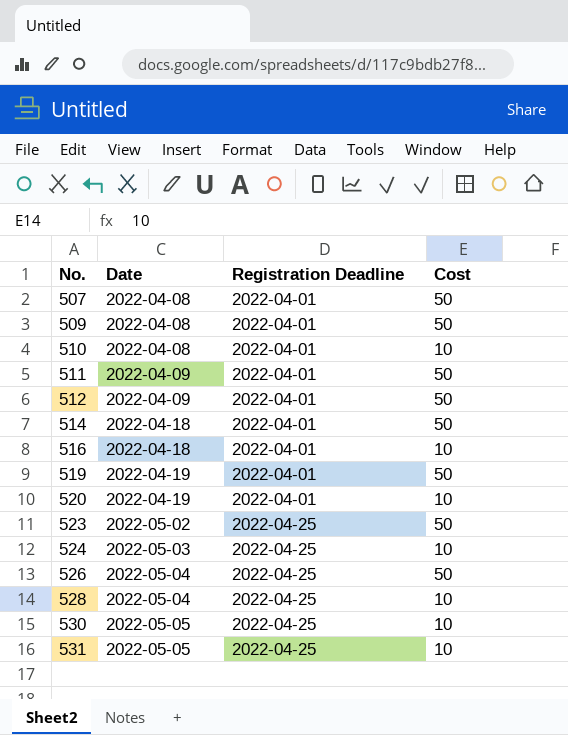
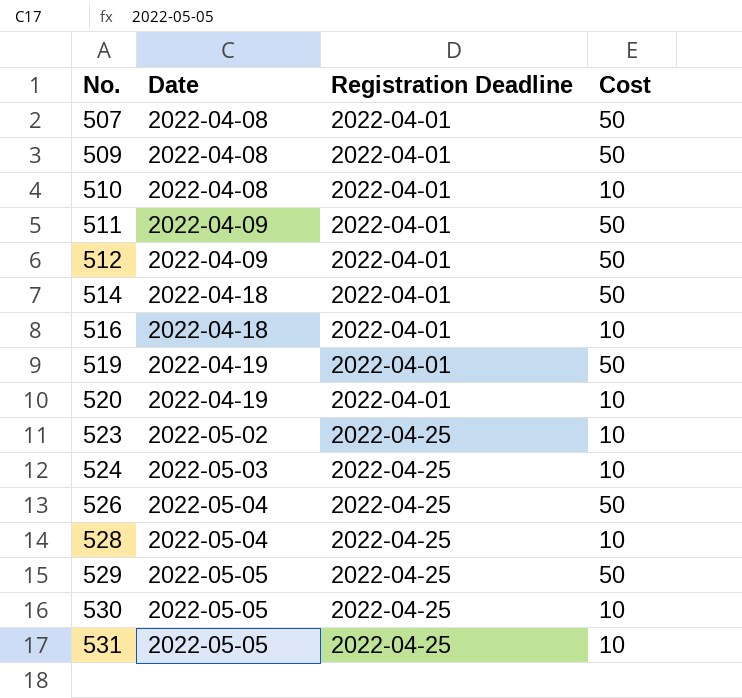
523 | Cost: 50 -> 10
row 529: none -> 2022-05-05 | 2022-04-25 | 50

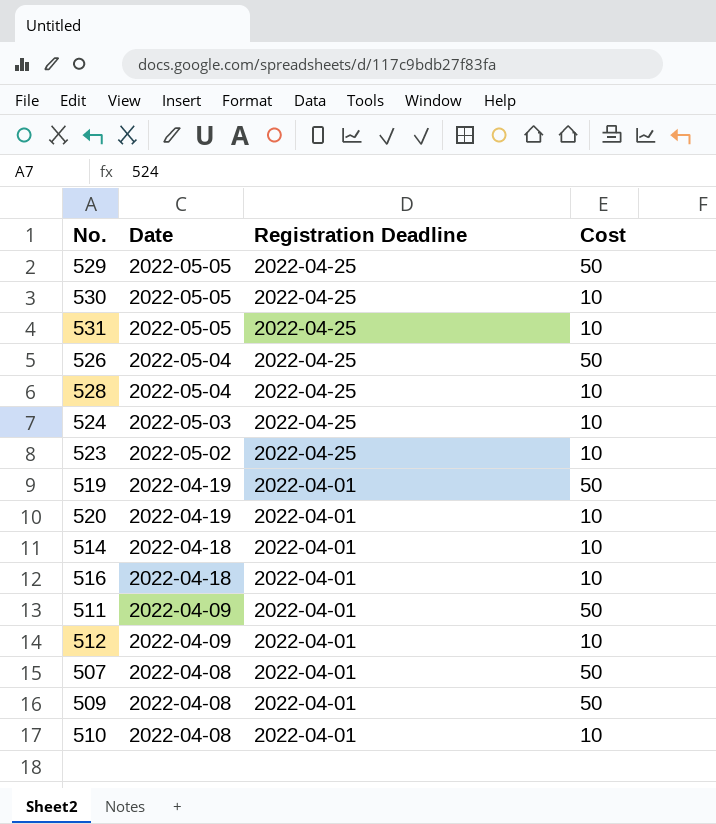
row order: No. ascending -> Date descending
514 | Cost: 50 -> 10
512 | Cost: 50 -> 10

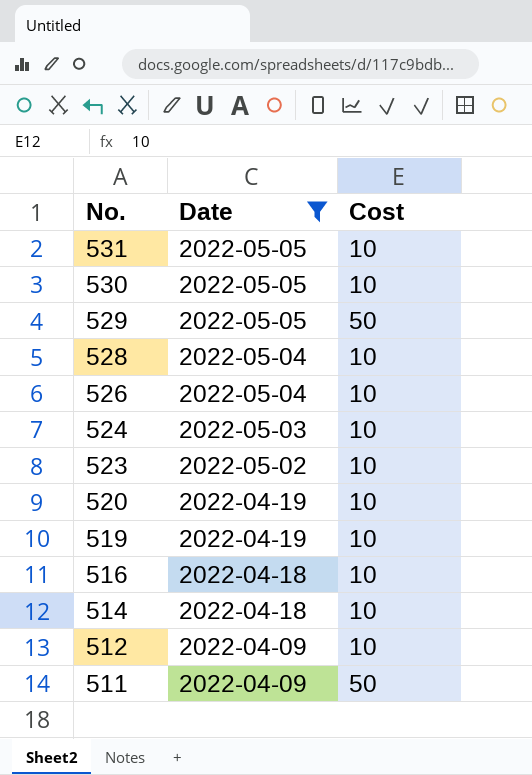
filter: none -> Date != 2022-04-08
row order: Date descending -> No. descending
column Registration Deadline | position: 3 -> none
526 | Cost: 50 -> 10
519 | Cost: 50 -> 10

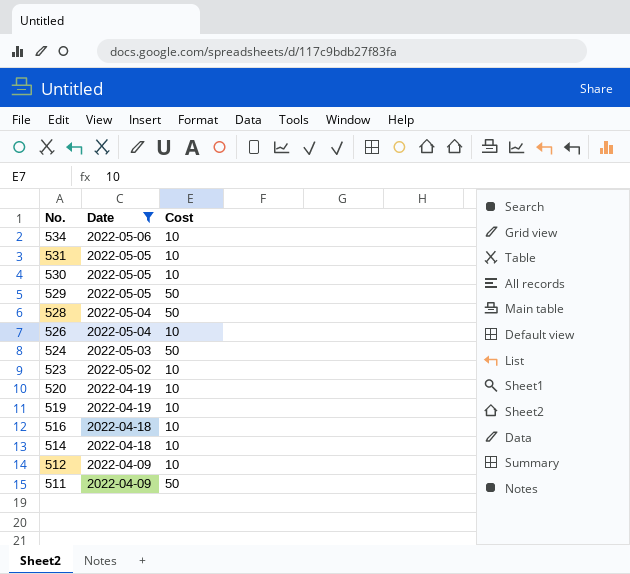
row 534: none -> 2022-05-06 | 10
528 | Cost: 10 -> 50
524 | Cost: 10 -> 50

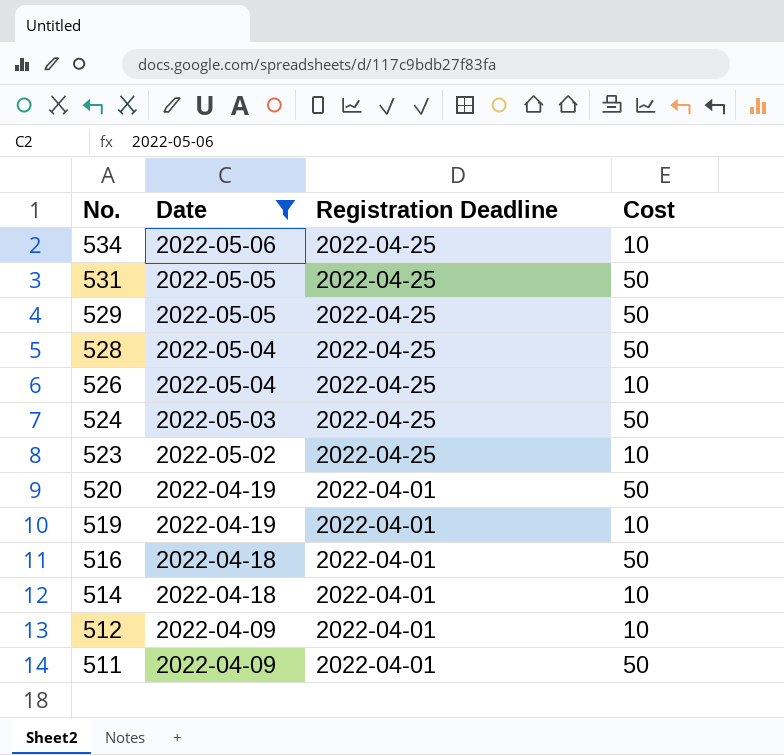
column Registration Deadline | position: none -> 3
row 530: 2022-05-05 | 10 -> none
531 | Cost: 10 -> 50
520 | Cost: 10 -> 50
516 | Cost: 10 -> 50

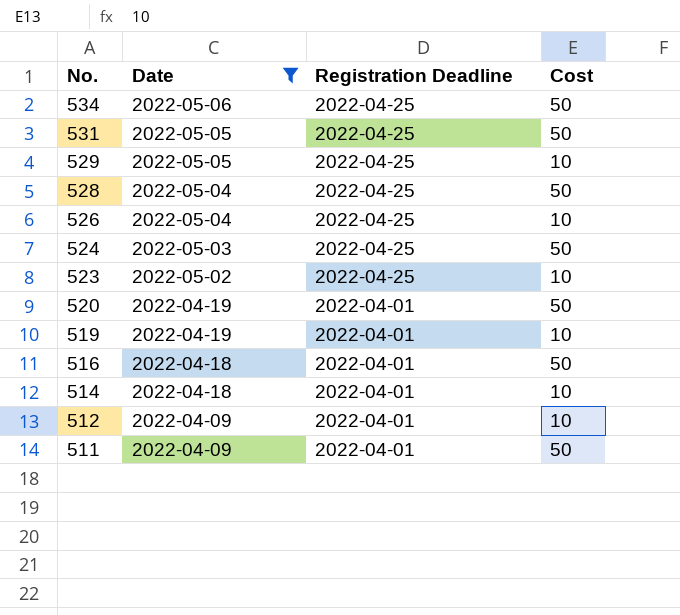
534 | Cost: 10 -> 50
529 | Cost: 50 -> 10

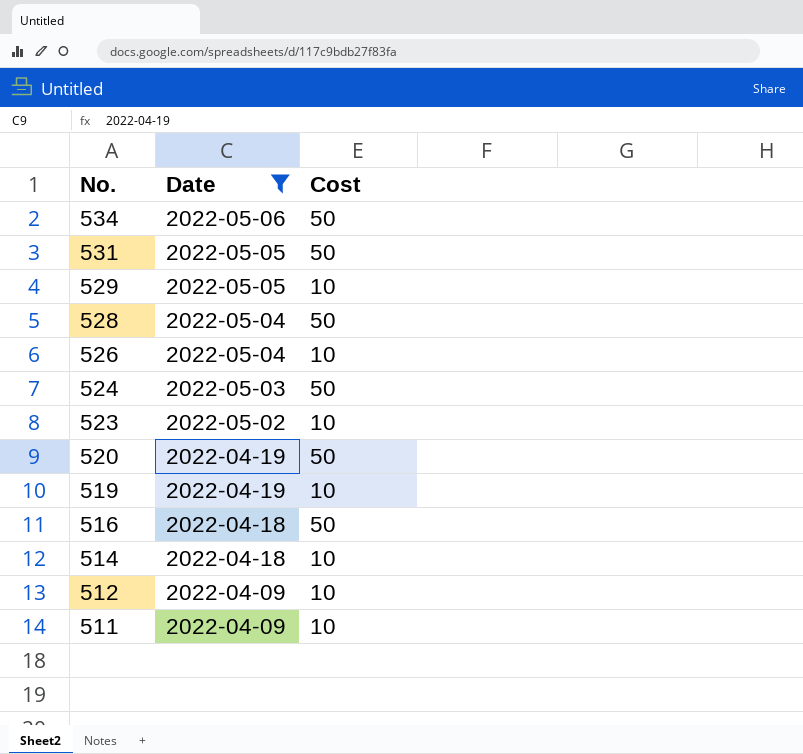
column Registration Deadline | position: 3 -> none
511 | Cost: 50 -> 10

